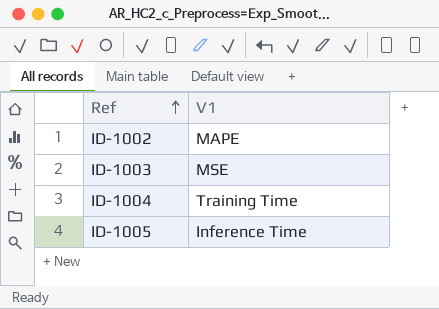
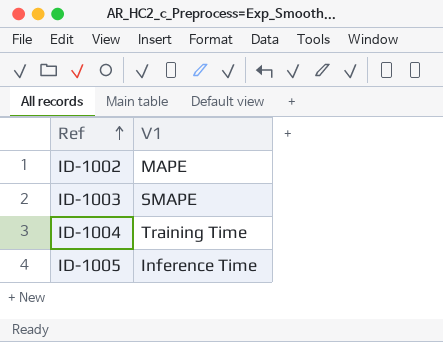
ID-1003 | V1: MSE -> SMAPE

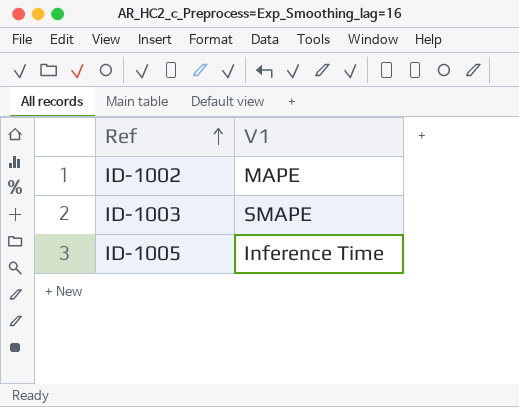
row ID-1004: Training Time -> none

